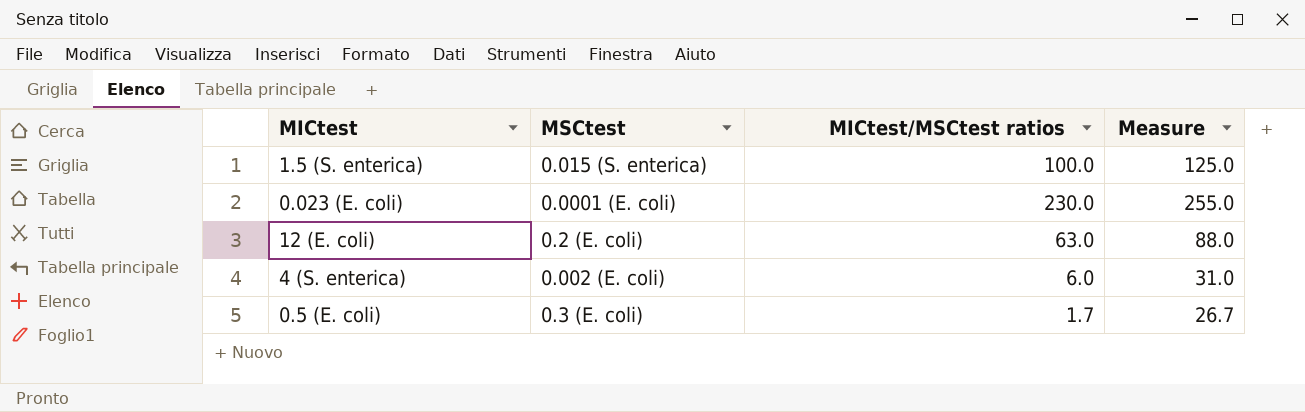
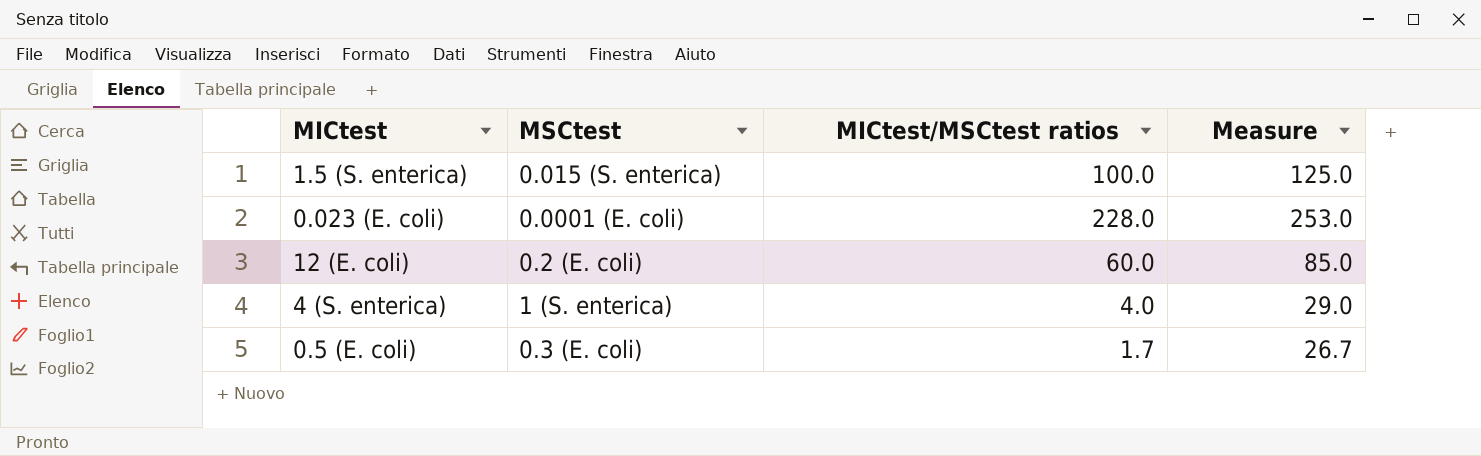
0.023 (E. coli) | MICtest/MSCtest ratios: 230.0 -> 228.0
0.023 (E. coli) | Measure: 255.0 -> 253.0
12 (E. coli) | MICtest/MSCtest ratios: 63.0 -> 60.0
12 (E. coli) | Measure: 88.0 -> 85.0
4 (S. enterica) | MSCtest: 0.002 (E. coli) -> 1 (S. enterica)
4 (S. enterica) | MICtest/MSCtest ratios: 6.0 -> 4.0
4 (S. enterica) | Measure: 31.0 -> 29.0

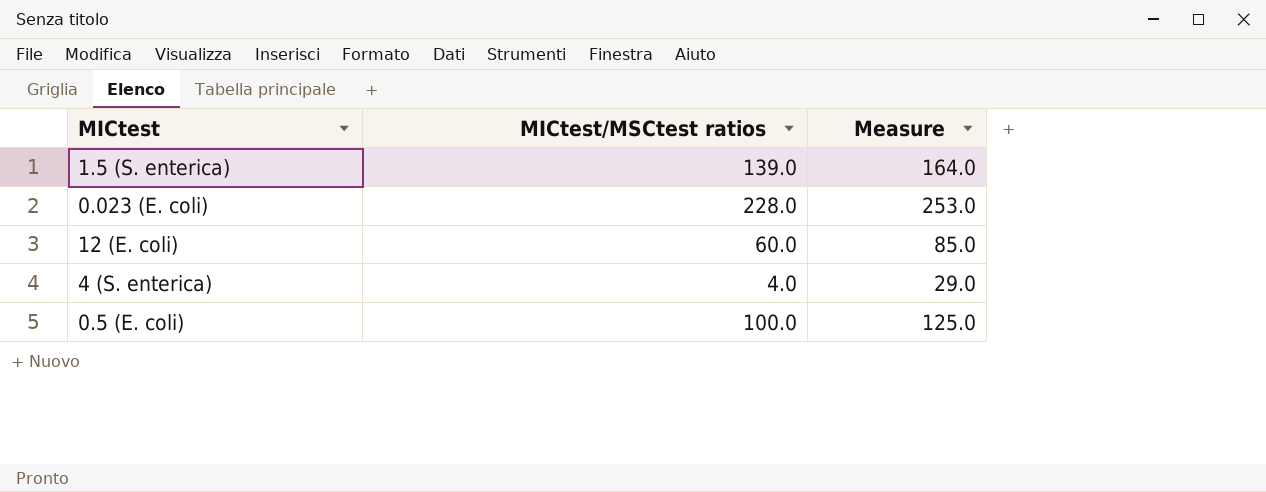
column MSCtest | position: 2 -> none
1.5 (S. enterica) | MICtest/MSCtest ratios: 100.0 -> 139.0
1.5 (S. enterica) | Measure: 125.0 -> 164.0
0.5 (E. coli) | MICtest/MSCtest ratios: 1.7 -> 100.0
0.5 (E. coli) | Measure: 26.7 -> 125.0

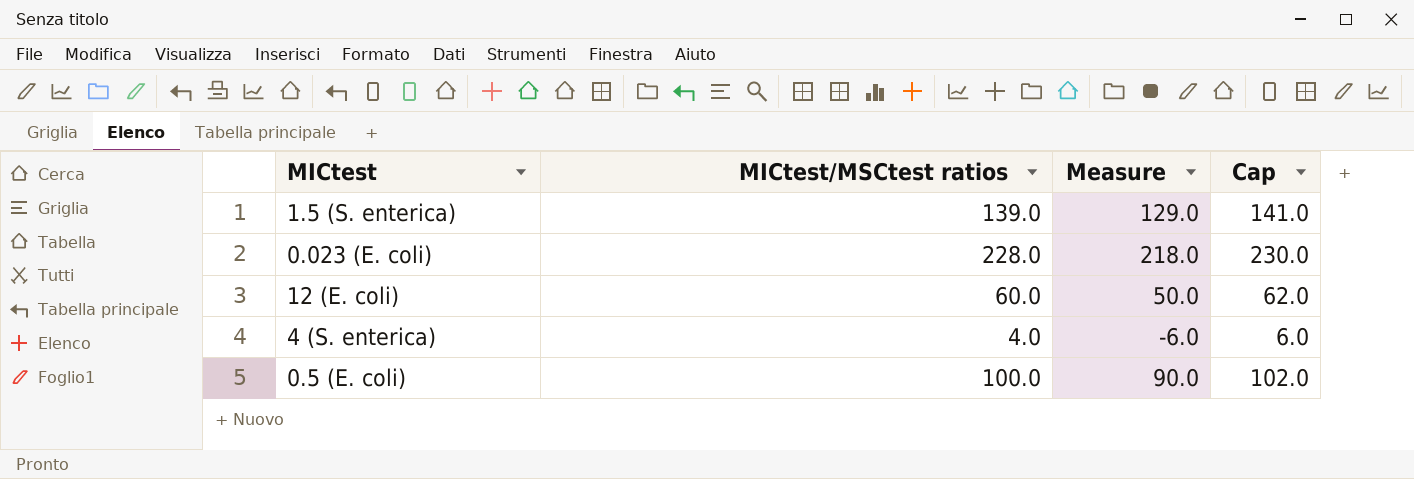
column Measure | formula: [MICtest/MSCtest ratios] + 25 -> [MICtest/MSCtest ratios] - 10
column Cap | formula: none -> [MICtest/MSCtest ratios] + 2

